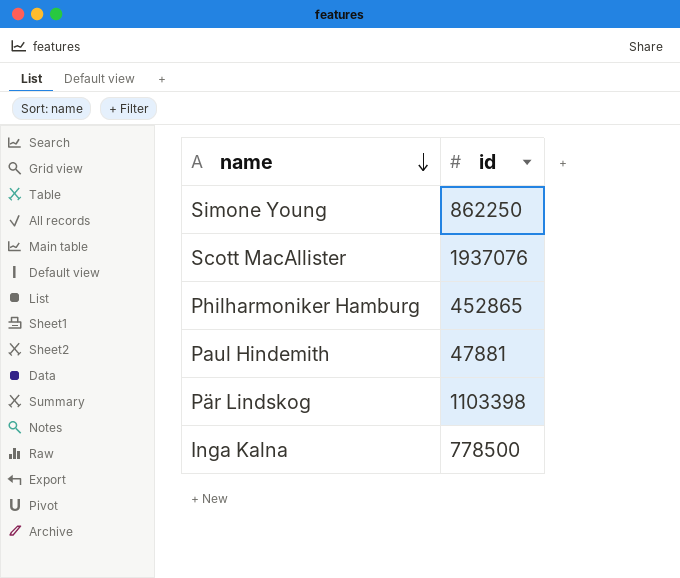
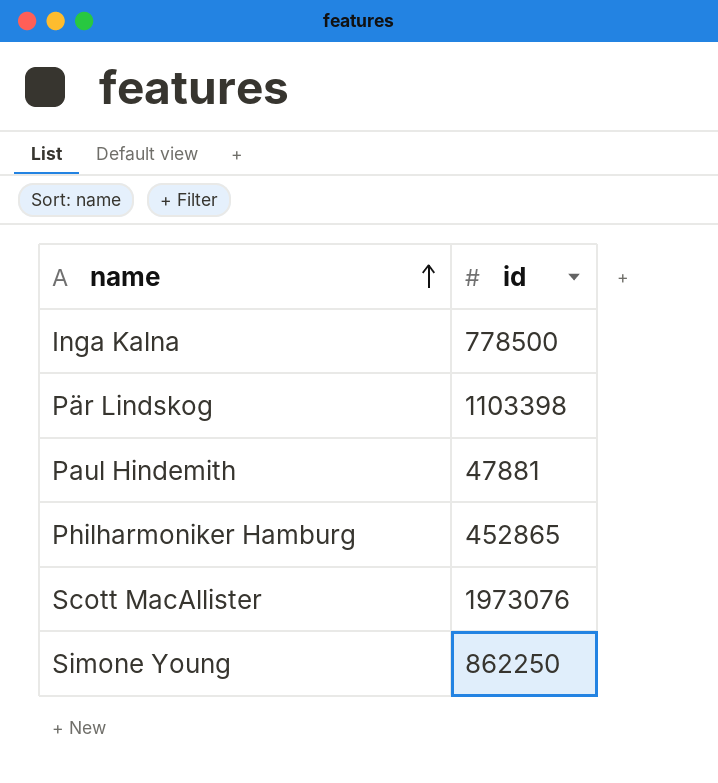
row order: name descending -> name ascending
Scott MacAllister | id: 1937076 -> 1973076

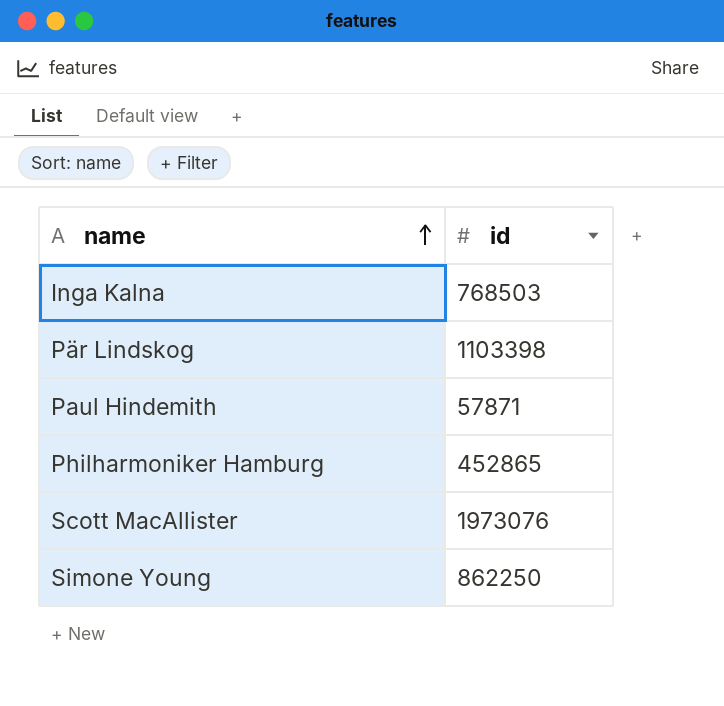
Inga Kalna | id: 778500 -> 768503
Paul Hindemith | id: 47881 -> 57871

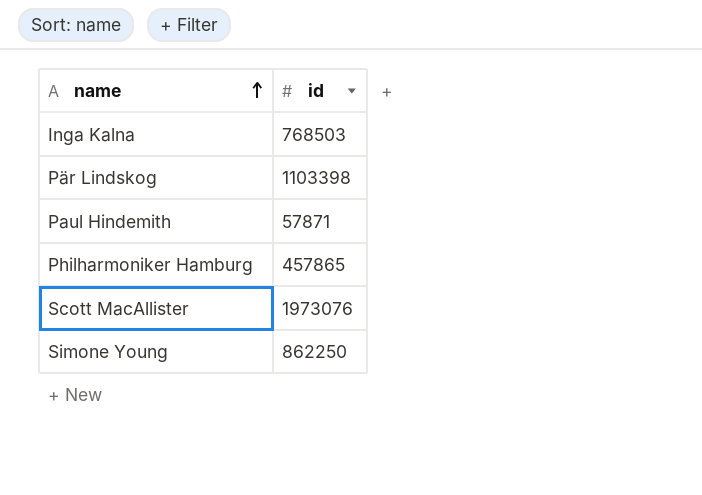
Philharmoniker Hamburg | id: 452865 -> 457865

